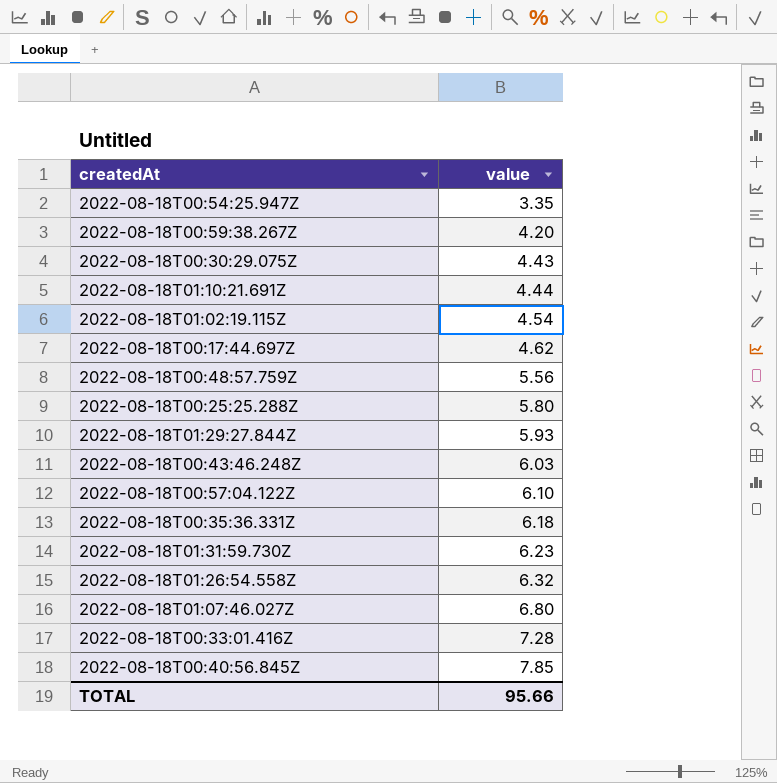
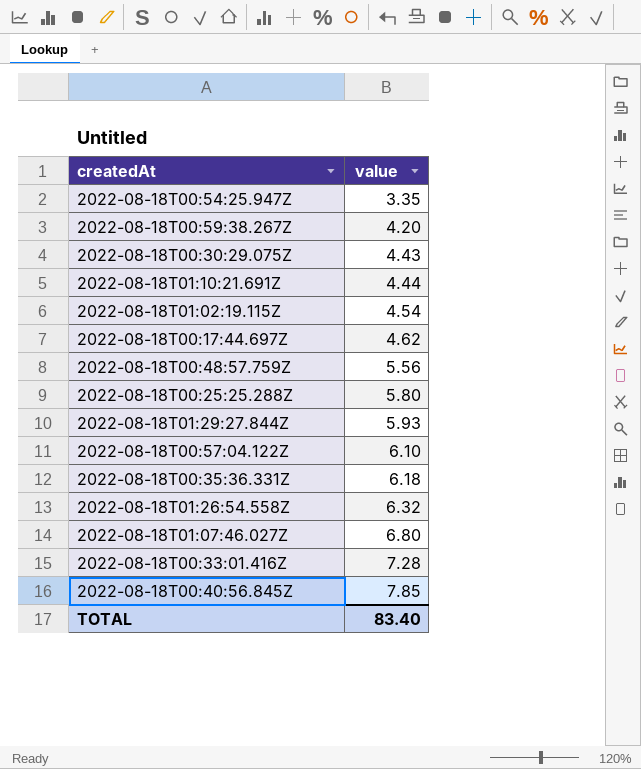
row 2022-08-18T00:43:46.248Z: 6.03 -> none
row 2022-08-18T01:31:59.730Z: 6.23 -> none
TOTAL | value: 95.66 -> 83.40

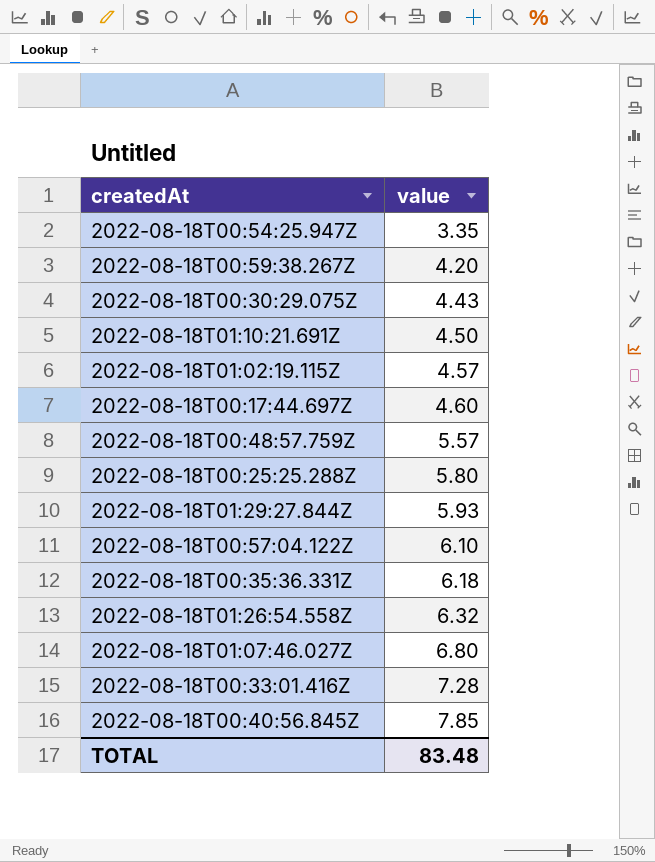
2022-08-18T01:10:21.691Z | value: 4.44 -> 4.50
2022-08-18T01:02:19.115Z | value: 4.54 -> 4.57
2022-08-18T00:17:44.697Z | value: 4.62 -> 4.60
2022-08-18T00:48:57.759Z | value: 5.56 -> 5.57
TOTAL | value: 83.40 -> 83.48

